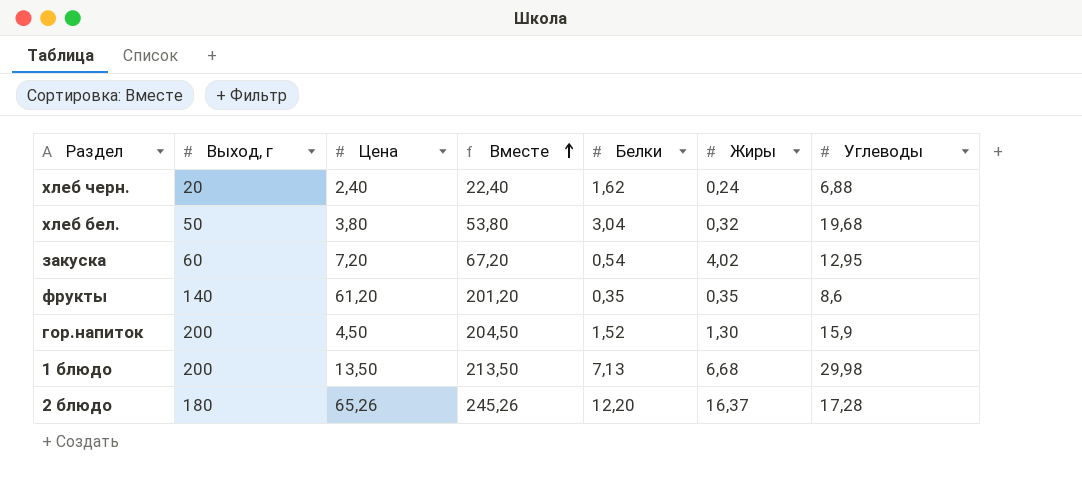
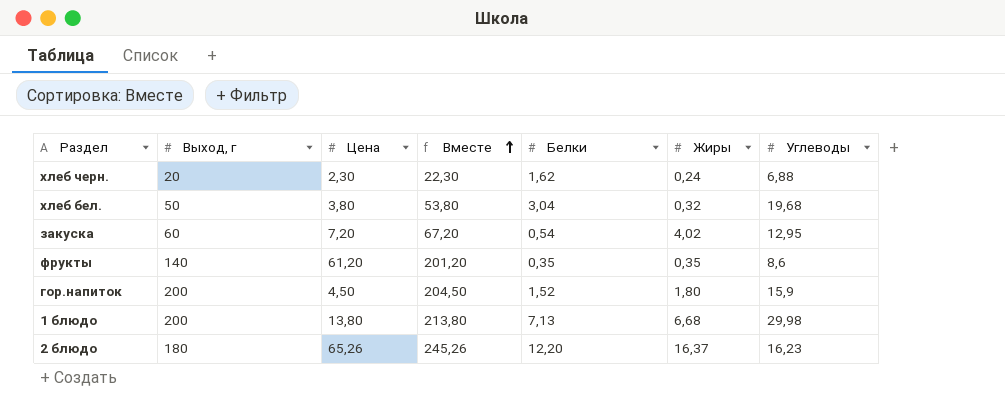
хлеб черн. | Цена: 2,40 -> 2,30
хлеб черн. | Вместе: 22,40 -> 22,30
гор.напиток | Жиры: 1,30 -> 1,80
1 блюдо | Цена: 13,50 -> 13,80
1 блюдо | Вместе: 213,50 -> 213,80
2 блюдо | Углеводы: 17,28 -> 16,23

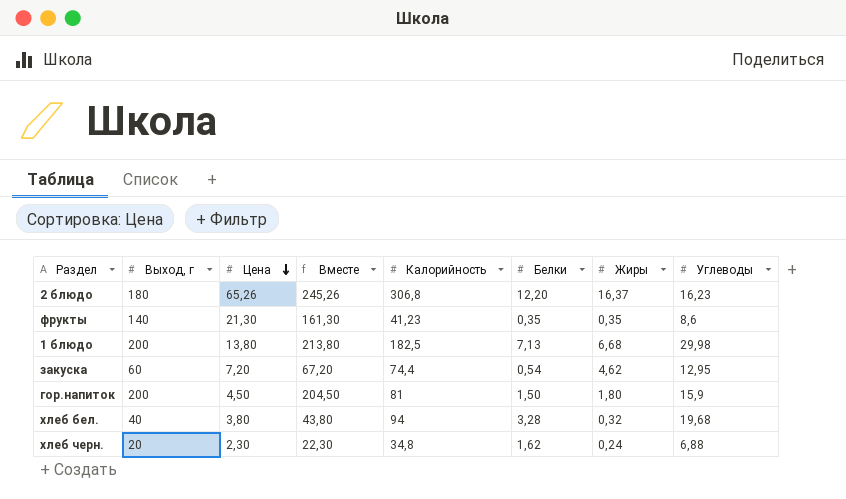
row order: Вместе ascending -> Цена descending
column Калорийность | position: none -> 5
фрукты | Цена: 61,20 -> 21,30
фрукты | Вместе: 201,20 -> 161,30
закуска | Жиры: 4,02 -> 4,62
гор.напиток | Белки: 1,52 -> 1,50
хлеб бел. | Выход, г: 50 -> 40
хлеб бел. | Вместе: 53,80 -> 43,80
хлеб бел. | Белки: 3,04 -> 3,28

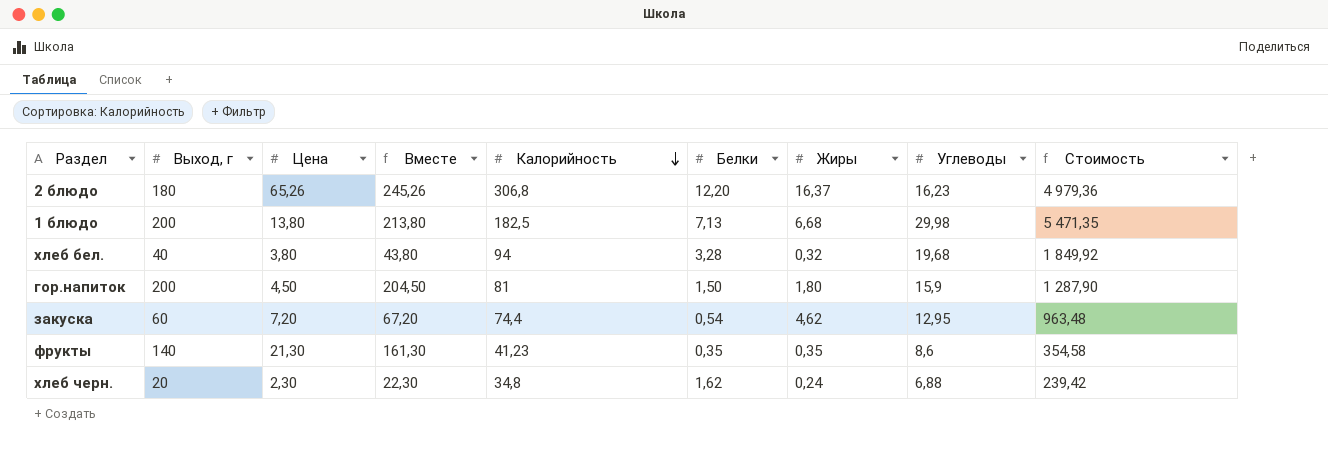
row order: Цена descending -> Калорийность descending
column Стоимость | formula: none -> [Калорийность] * [Углеводы]

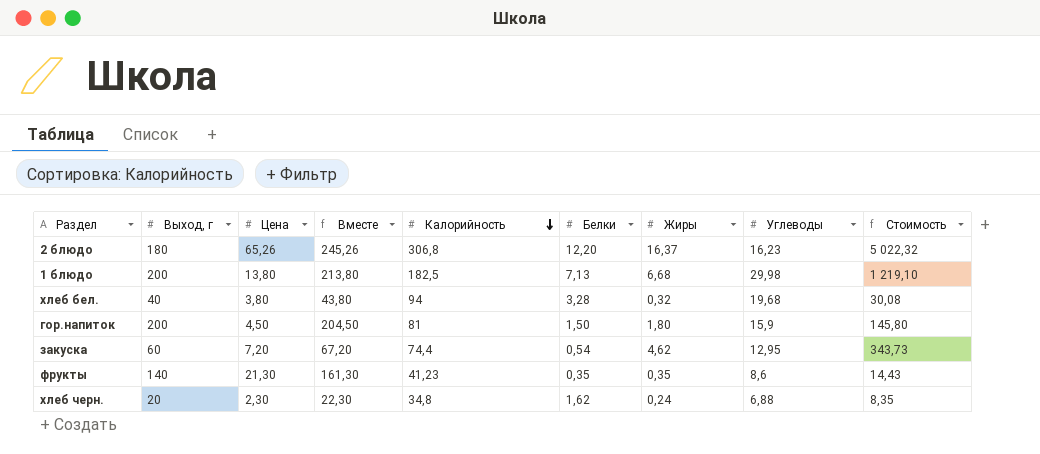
column Стоимость | formula: [Калорийность] * [Углеводы] -> [Калорийность] * [Жиры]

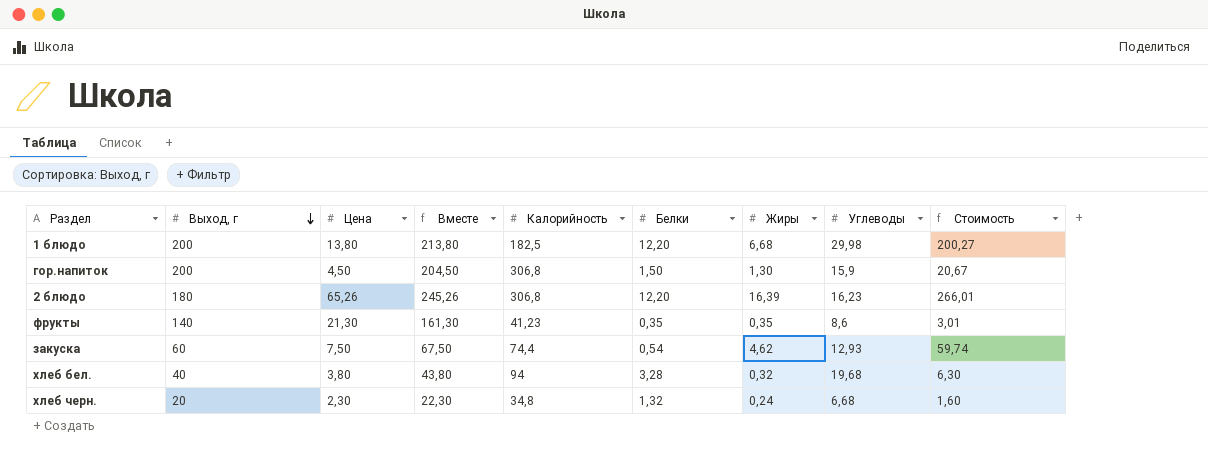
row order: Калорийность descending -> Выход, г descending
column Стоимость | formula: [Калорийность] * [Жиры] -> [Жиры] * [Углеводы]
1 блюдо | Белки: 7,13 -> 12,20
гор.напиток | Калорийность: 81 -> 306,8
гор.напиток | Жиры: 1,80 -> 1,30
2 блюдо | Жиры: 16,37 -> 16,39
закуска | Цена: 7,20 -> 7,50
закуска | Вместе: 67,20 -> 67,50
закуска | Углеводы: 12,95 -> 12,93
хлеб черн. | Белки: 1,62 -> 1,32
хлеб черн. | Углеводы: 6,88 -> 6,68

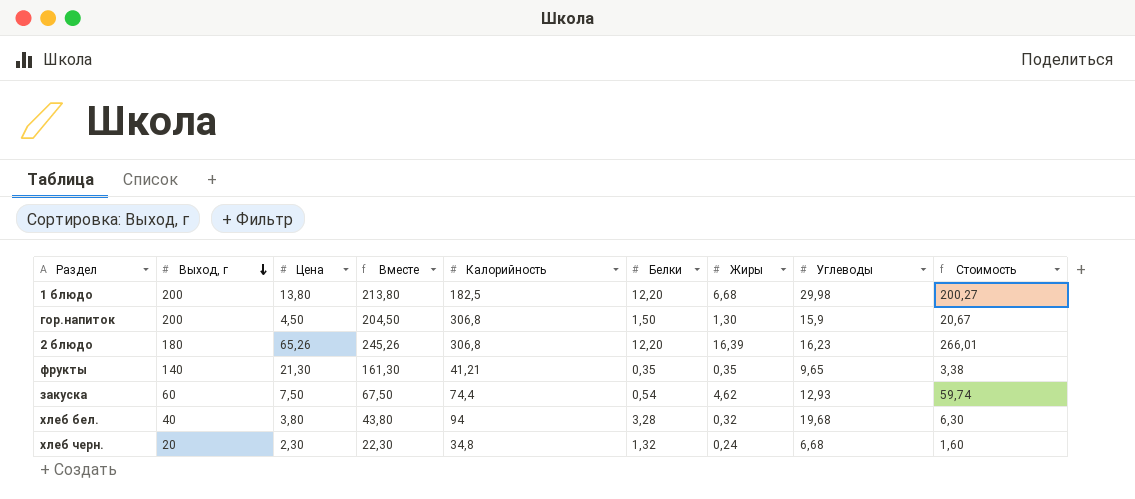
фрукты | Калорийность: 41,23 -> 41,21
фрукты | Углеводы: 8,6 -> 9,65
фрукты | Стоимость: 3,01 -> 3,38

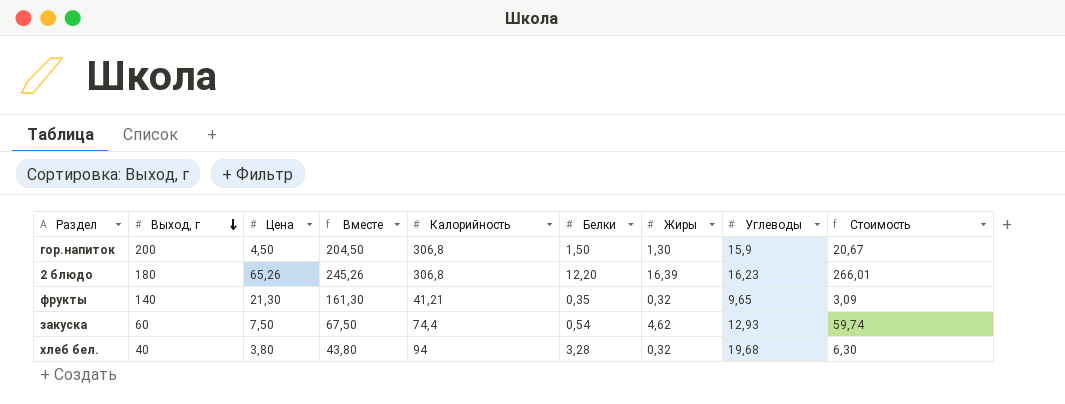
row 1 блюдо: 200 | 13,80 | 213,80 | 182,5 | 12,20 | 6,68 | 29,98 | 200,27 -> none
row хлеб черн.: 20 | 2,30 | 22,30 | 34,8 | 1,32 | 0,24 | 6,68 | 1,60 -> none
фрукты | Жиры: 0,35 -> 0,32
фрукты | Стоимость: 3,38 -> 3,09

